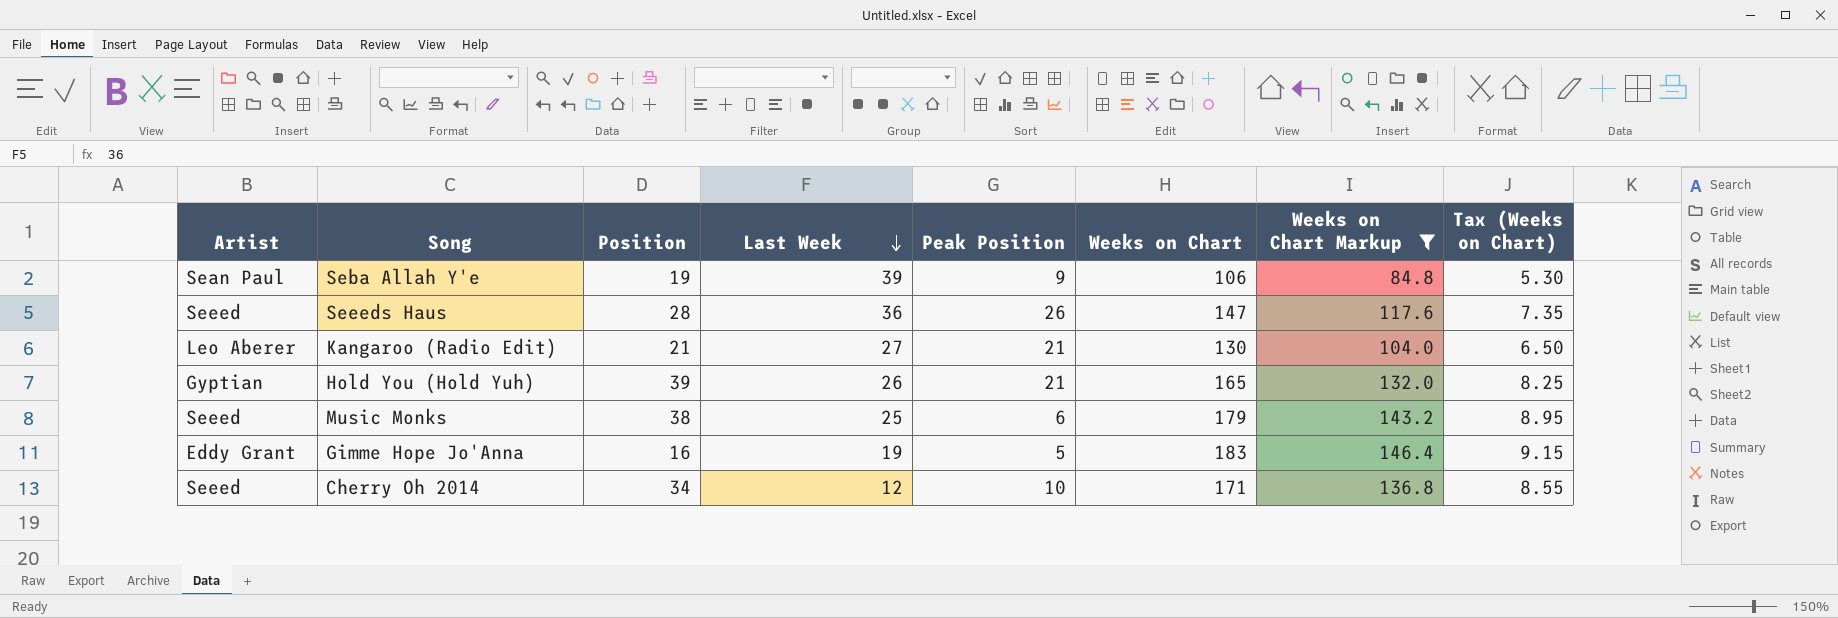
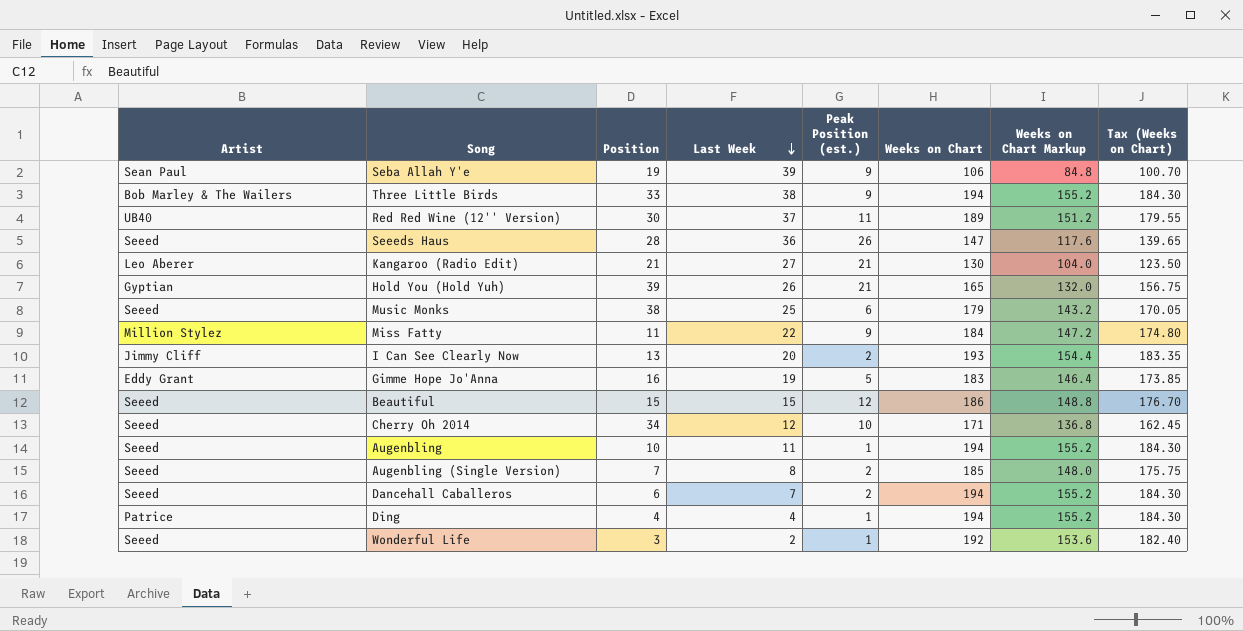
filter: Weeks on Chart Markup <= 146.4 -> none
column name: Peak Position -> Peak Position (est.)
column Tax (Weeks on Chart) | formula: [Weeks on Chart] * 0.05 -> [Weeks on Chart] * 0.95

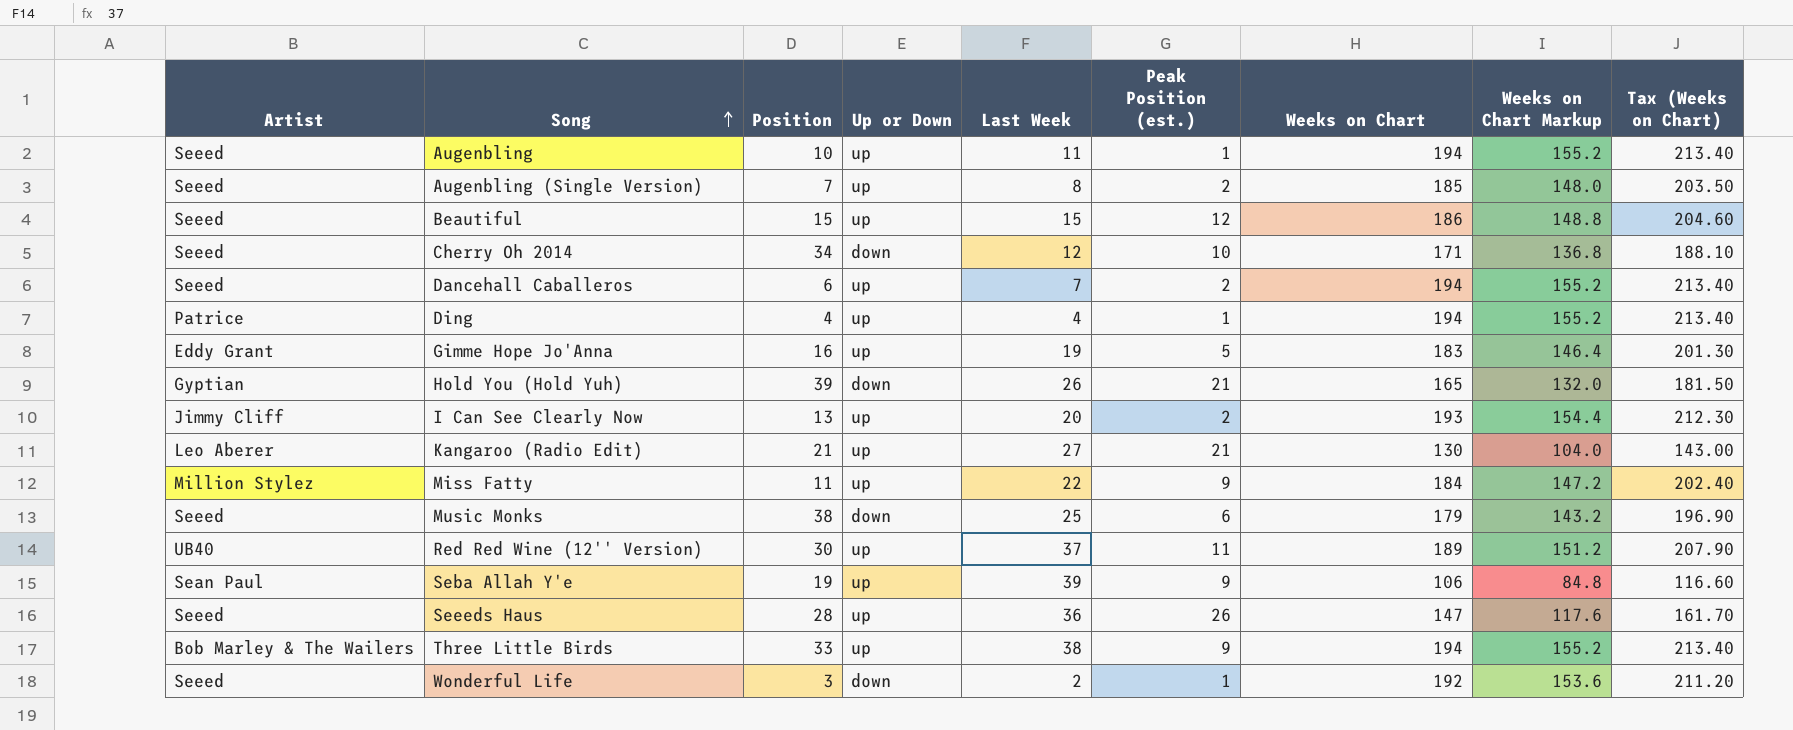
row order: Last Week descending -> Song ascending
column Up or Down | position: none -> 4
column Tax (Weeks on Chart) | formula: [Weeks on Chart] * 0.95 -> [Weeks on Chart] * 1.1

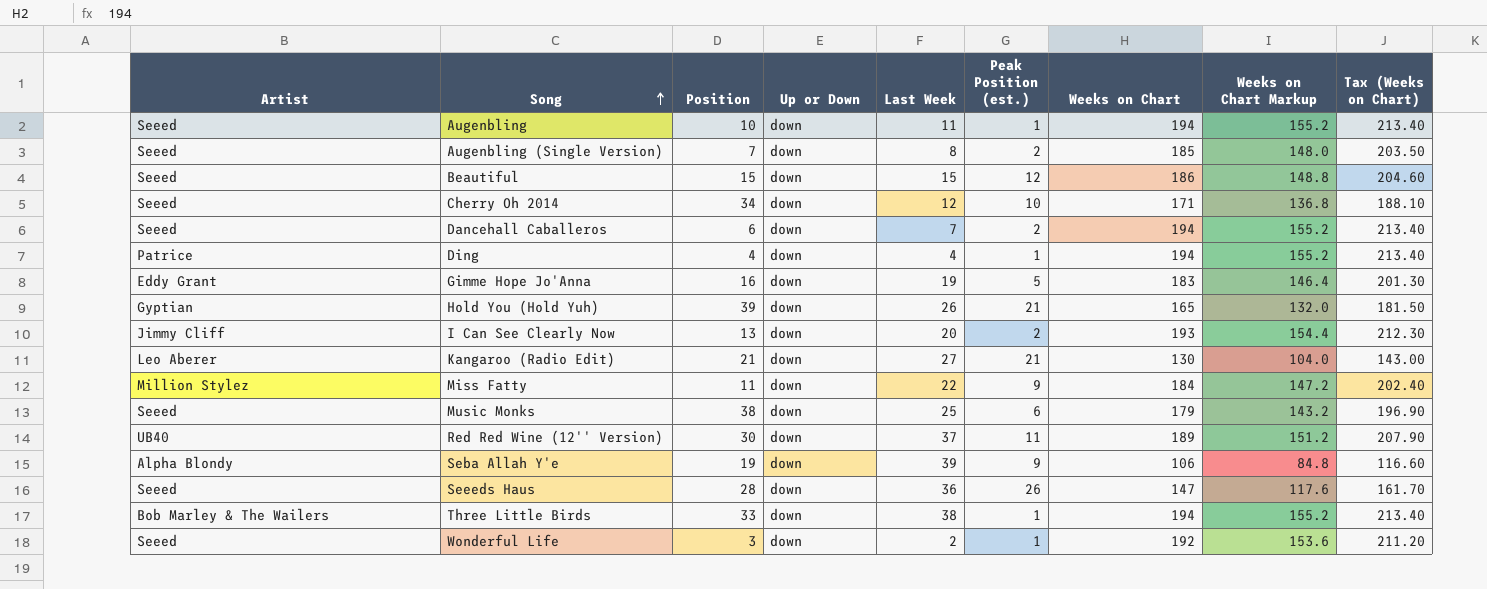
Augenbling | Up or Down: up -> down
Augenbling (Single Version) | Up or Down: up -> down
Beautiful | Up or Down: up -> down
Dancehall Caballeros | Up or Down: up -> down
Ding | Up or Down: up -> down
Gimme Hope Jo'Anna | Up or Down: up -> down
I Can See Clearly Now | Up or Down: up -> down
Kangaroo (Radio Edit) | Up or Down: up -> down
Miss Fatty | Up or Down: up -> down
Red Red Wine (12'' Version) | Up or Down: up -> down
Seba Allah Y'e | Artist: Sean Paul -> Alpha Blondy
Seba Allah Y'e | Up or Down: up -> down
Seeeds Haus | Up or Down: up -> down
Three Little Birds | Up or Down: up -> down
Three Little Birds | Peak Position (est.): 9 -> 1

